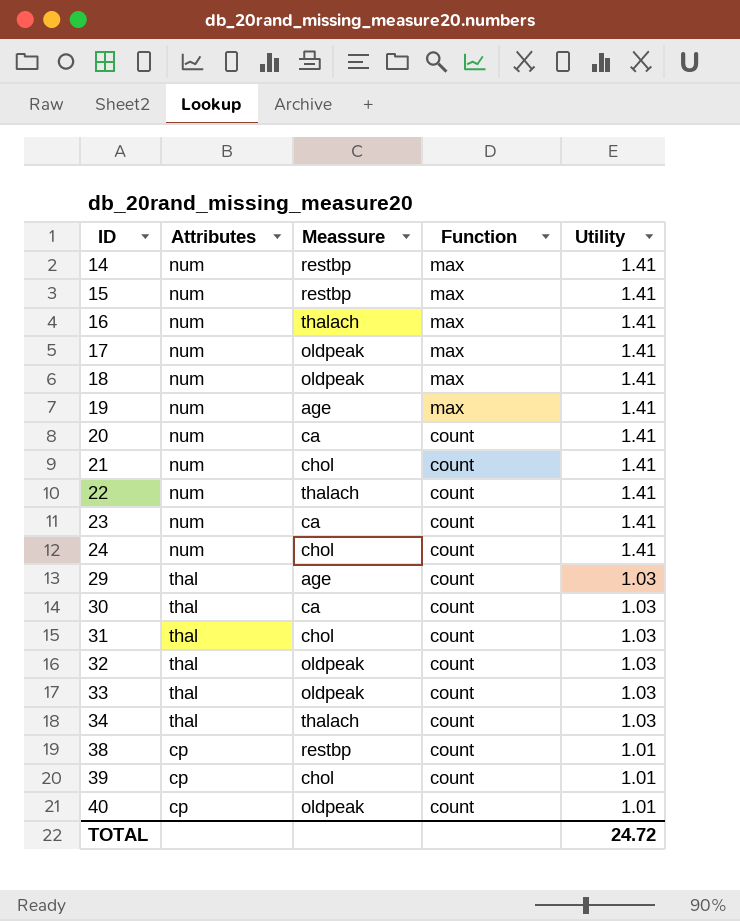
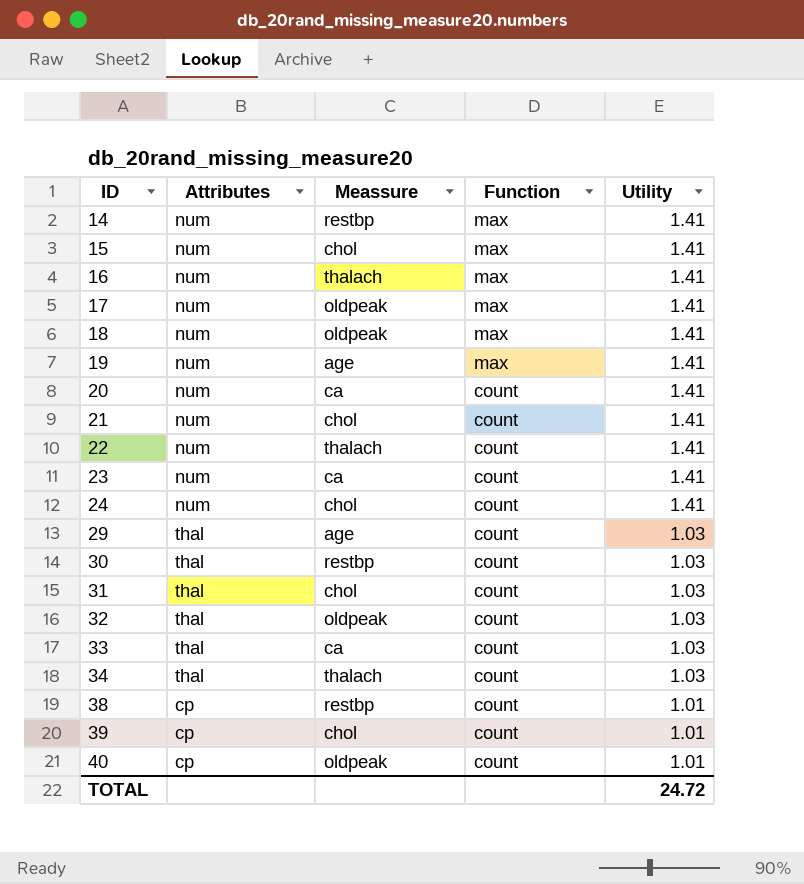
15 | Meassure: restbp -> chol
30 | Meassure: ca -> restbp
33 | Meassure: oldpeak -> ca

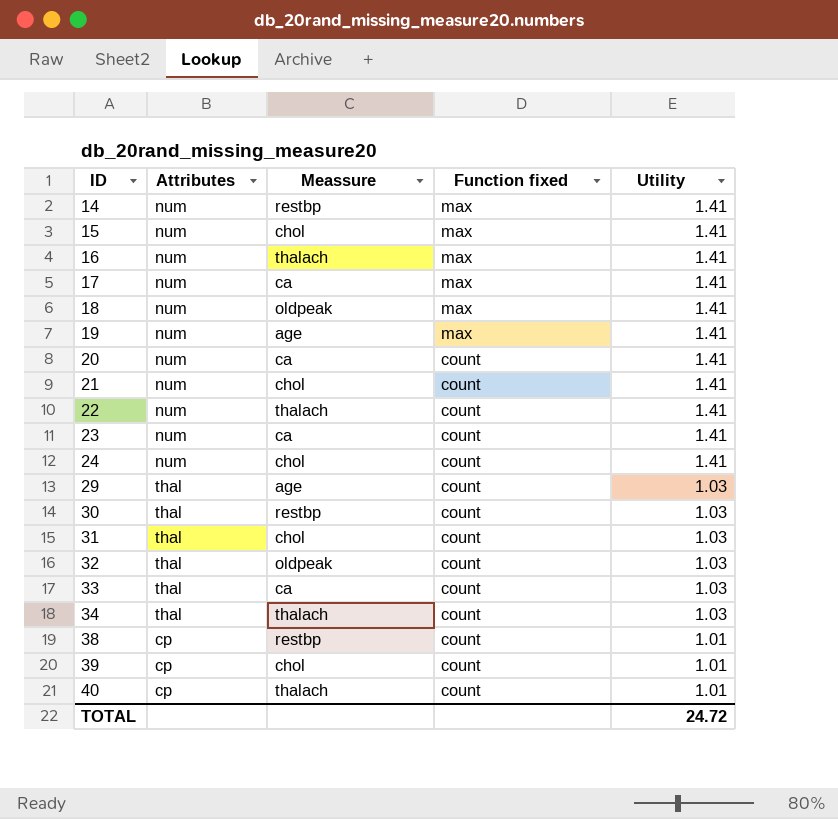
column name: Function -> Function fixed
17 | Meassure: oldpeak -> ca
40 | Meassure: oldpeak -> thalach

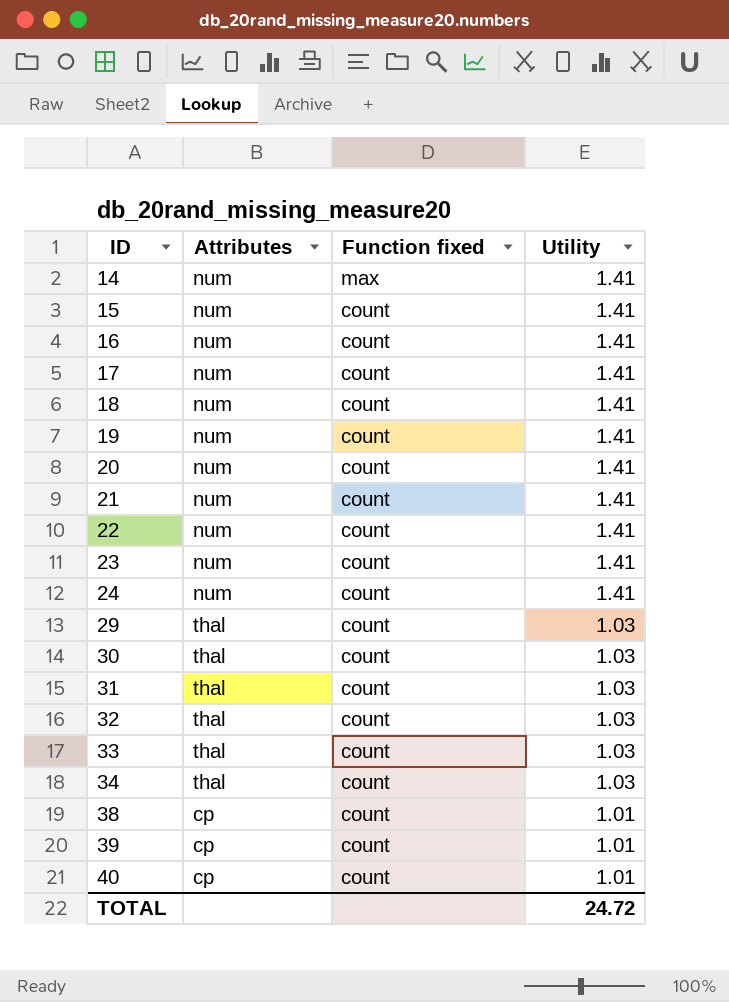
column Meassure | position: 3 -> none
15 | Function fixed: max -> count
16 | Function fixed: max -> count
17 | Function fixed: max -> count
18 | Function fixed: max -> count
19 | Function fixed: max -> count

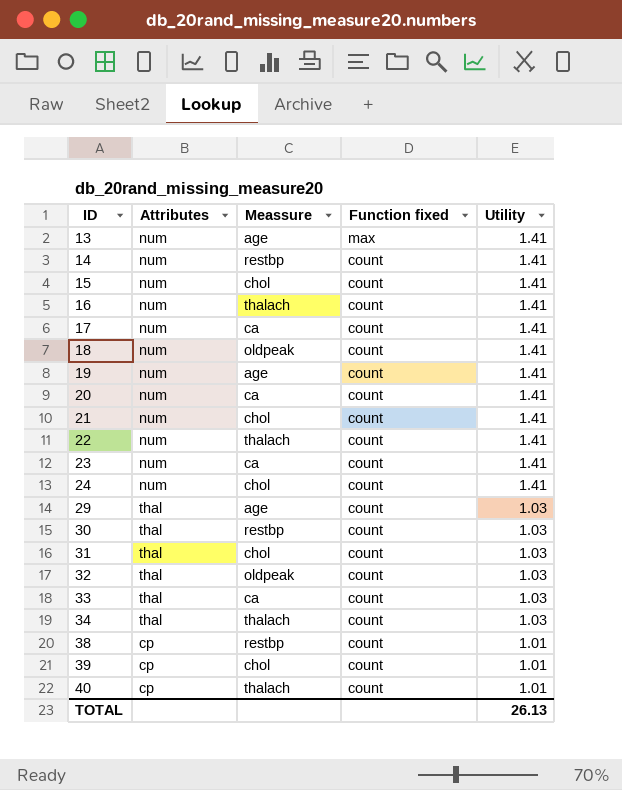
column Meassure | position: none -> 3
row 13: none -> num | age | max | 1.41
14 | Function fixed: max -> count
TOTAL | Utility: 24.72 -> 26.13

